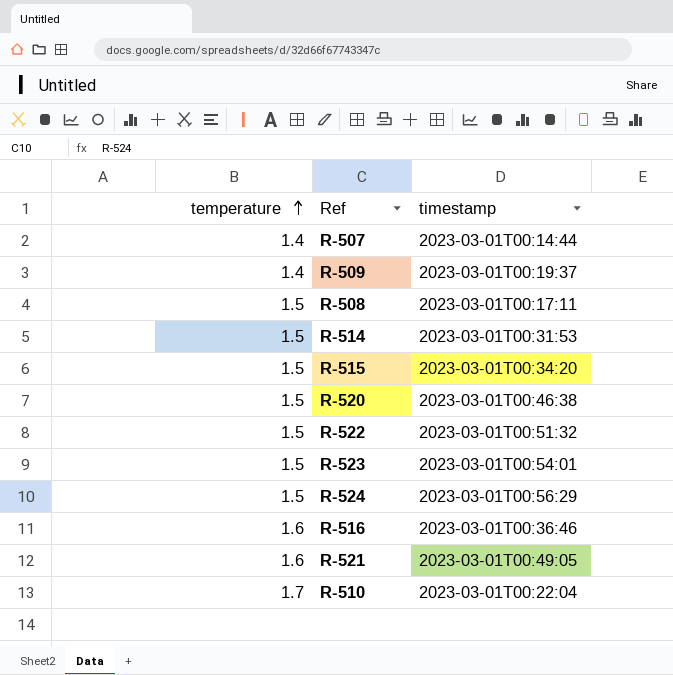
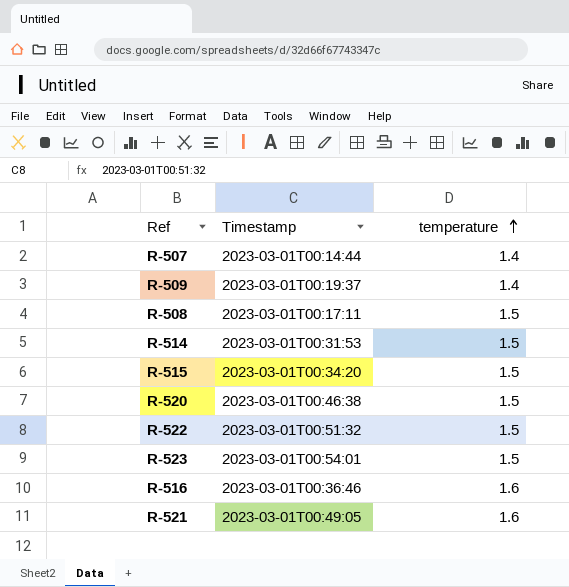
column name: timestamp -> Timestamp
column temperature | position: 1 -> 3
row R-524: 1.5 | 2023-03-01T00:56:29 -> none
row R-510: 1.7 | 2023-03-01T00:22:04 -> none

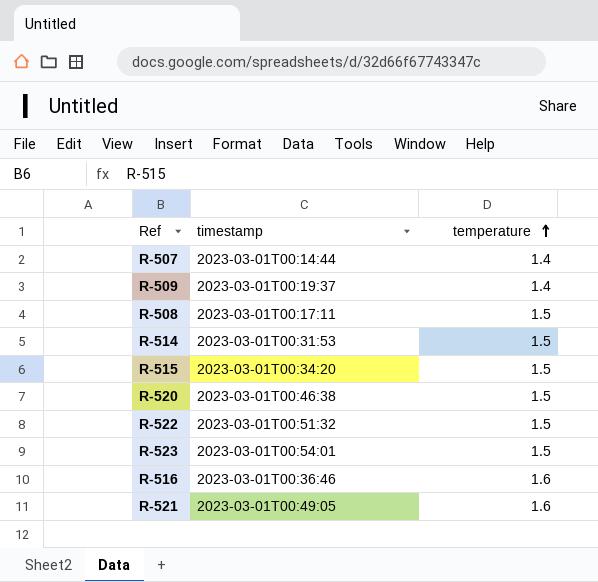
column name: Timestamp -> timestamp

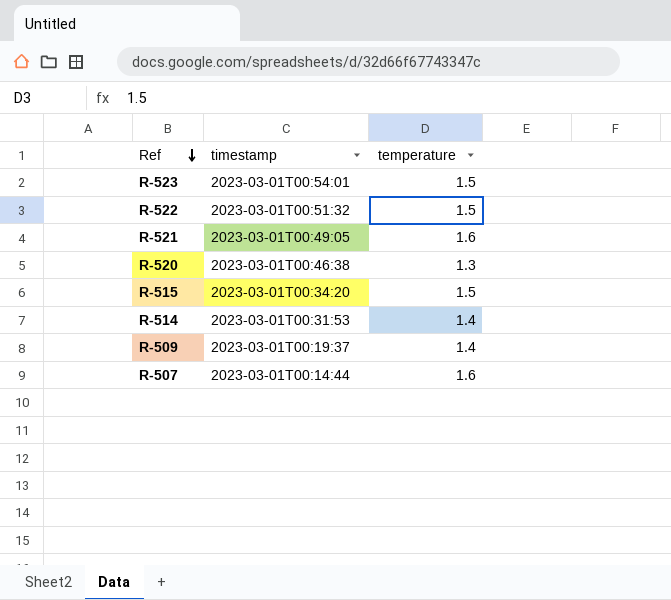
row order: temperature ascending -> Ref descending
row R-508: 2023-03-01T00:17:11 | 1.5 -> none
row R-516: 2023-03-01T00:36:46 | 1.6 -> none
R-520 | temperature: 1.5 -> 1.3
R-514 | temperature: 1.5 -> 1.4
R-507 | temperature: 1.4 -> 1.6

